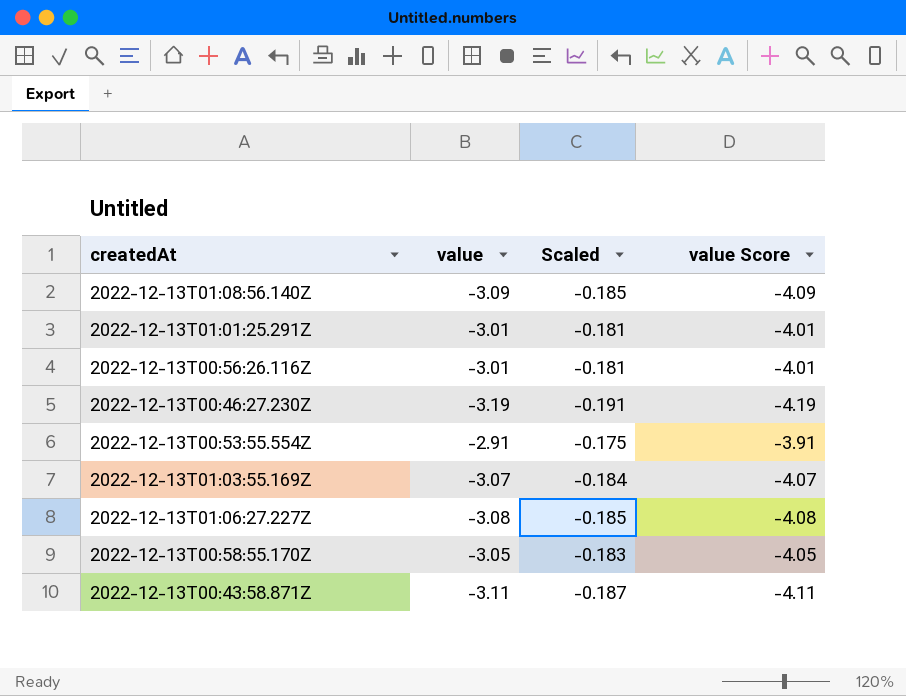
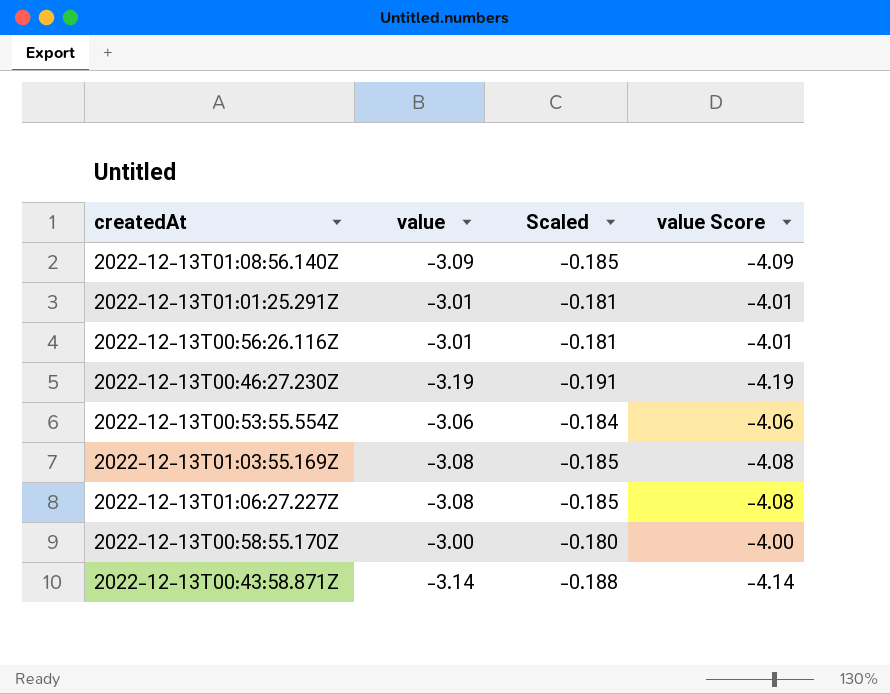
2022-12-13T00:53:55.554Z | value: -2.91 -> -3.06
2022-12-13T00:53:55.554Z | Scaled: -0.175 -> -0.184
2022-12-13T00:53:55.554Z | value Score: -3.91 -> -4.06
2022-12-13T01:03:55.169Z | value: -3.07 -> -3.08
2022-12-13T01:03:55.169Z | Scaled: -0.184 -> -0.185
2022-12-13T01:03:55.169Z | value Score: -4.07 -> -4.08
2022-12-13T00:58:55.170Z | value: -3.05 -> -3.00
2022-12-13T00:58:55.170Z | Scaled: -0.183 -> -0.180
2022-12-13T00:58:55.170Z | value Score: -4.05 -> -4.00
2022-12-13T00:43:58.871Z | value: -3.11 -> -3.14
2022-12-13T00:43:58.871Z | Scaled: -0.187 -> -0.188
2022-12-13T00:43:58.871Z | value Score: -4.11 -> -4.14

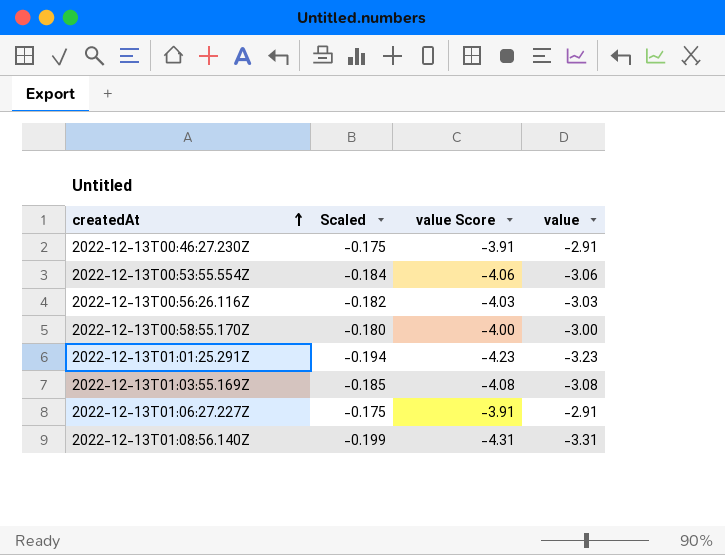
row order: none -> createdAt ascending
column value | position: 2 -> 4
row 2022-12-13T00:43:58.871Z: -3.14 | -0.188 | -4.14 -> none
2022-12-13T00:46:27.230Z | Scaled: -0.191 -> -0.175
2022-12-13T00:46:27.230Z | value Score: -4.19 -> -3.91
2022-12-13T00:46:27.230Z | value: -3.19 -> -2.91
2022-12-13T00:56:26.116Z | Scaled: -0.181 -> -0.182
2022-12-13T00:56:26.116Z | value Score: -4.01 -> -4.03
2022-12-13T00:56:26.116Z | value: -3.01 -> -3.03
2022-12-13T01:01:25.291Z | Scaled: -0.181 -> -0.194
2022-12-13T01:01:25.291Z | value Score: -4.01 -> -4.23
2022-12-13T01:01:25.291Z | value: -3.01 -> -3.23
2022-12-13T01:06:27.227Z | Scaled: -0.185 -> -0.175
2022-12-13T01:06:27.227Z | value Score: -4.08 -> -3.91
2022-12-13T01:06:27.227Z | value: -3.08 -> -2.91
2022-12-13T01:08:56.140Z | Scaled: -0.185 -> -0.199
2022-12-13T01:08:56.140Z | value Score: -4.09 -> -4.31
2022-12-13T01:08:56.140Z | value: -3.09 -> -3.31

